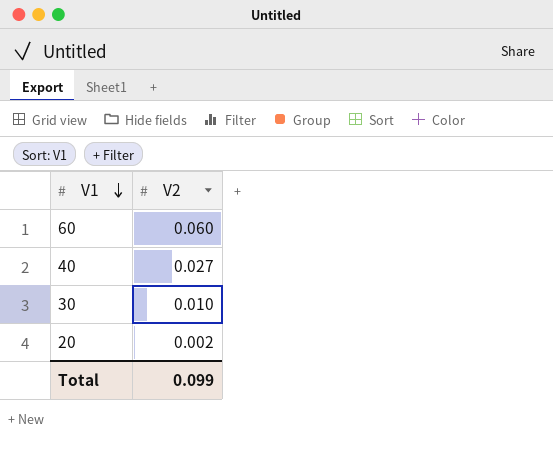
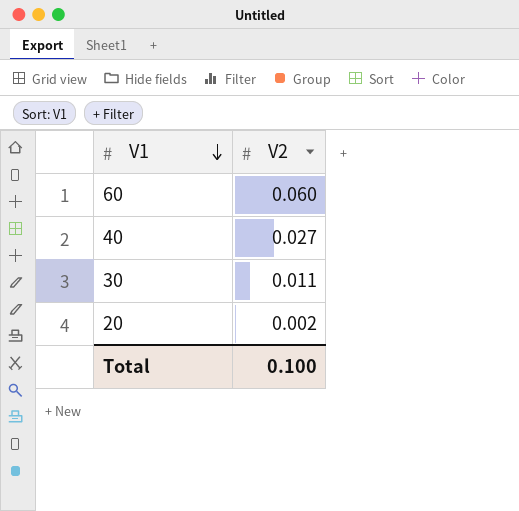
30 | V2: 0.010 -> 0.011
Total | V2: 0.099 -> 0.100

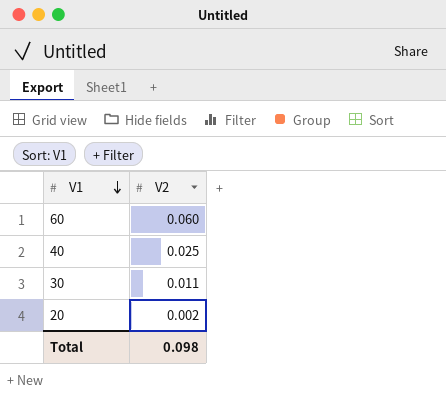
40 | V2: 0.027 -> 0.025
Total | V2: 0.100 -> 0.098

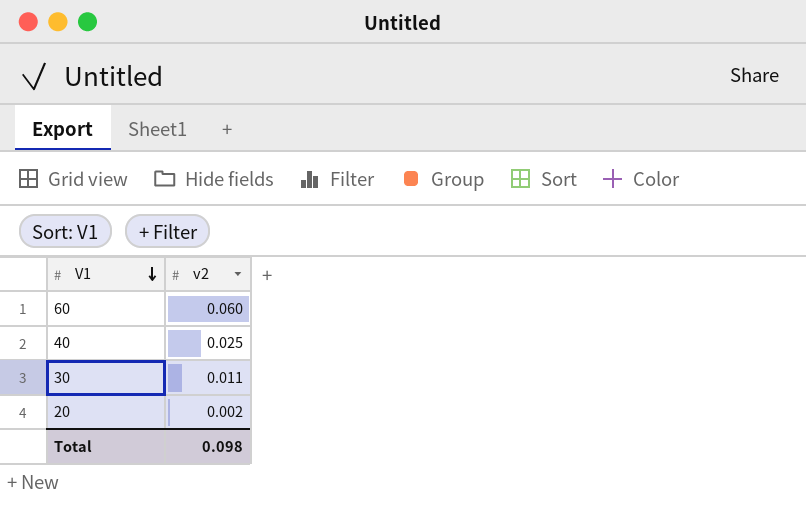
column name: V2 -> v2

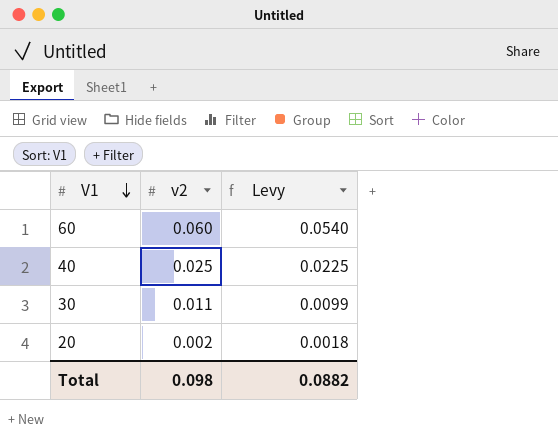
column Levy | formula: none -> [v2] * 0.9

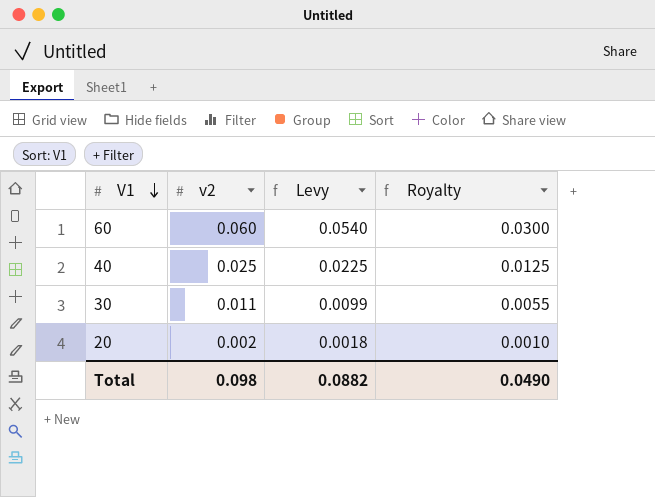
column Royalty | formula: none -> [v2] * 0.5

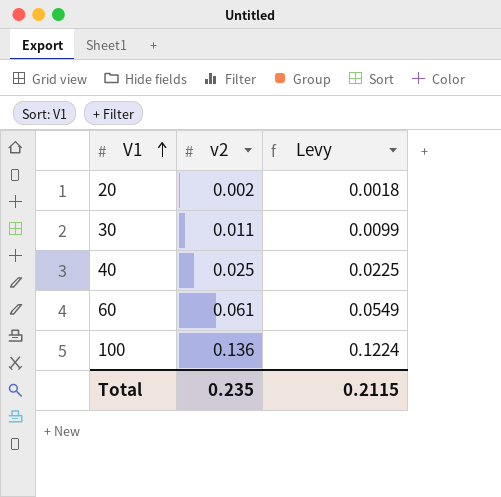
row order: V1 descending -> V1 ascending
column Royalty | formula: [v2] * 0.5 -> none
60 | v2: 0.060 -> 0.061
60 | Levy: 0.0540 -> 0.0549
row 100: none -> 0.136 | 0.1224
Total | v2: 0.098 -> 0.235
Total | Levy: 0.0882 -> 0.2115

